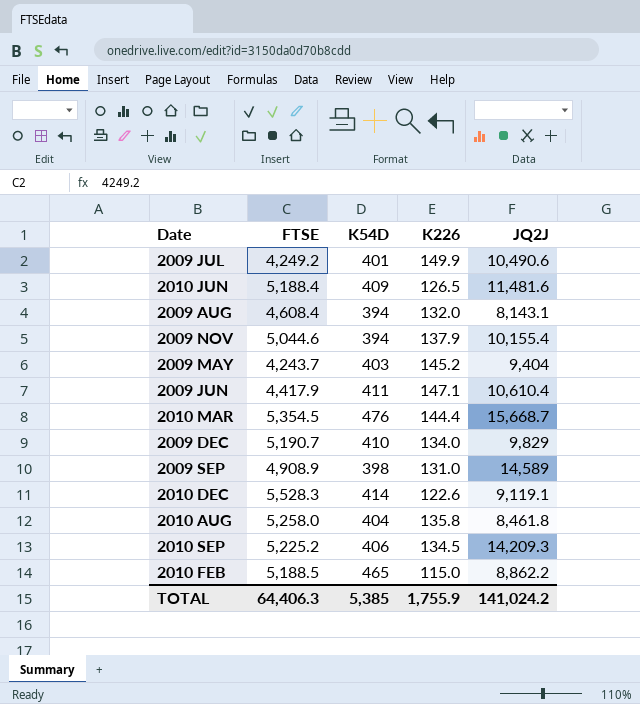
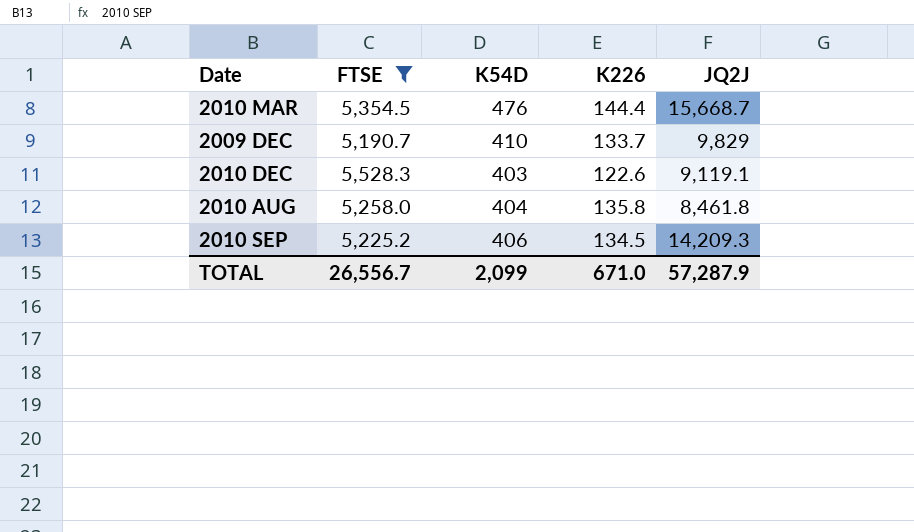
filter: none -> FTSE >= 5,190.7
2009 DEC | K226: 134.0 -> 133.7
2010 DEC | K54D: 414 -> 403
TOTAL | FTSE: 64,406.3 -> 26,556.7
TOTAL | K54D: 5,385 -> 2,099
TOTAL | K226: 1,755.9 -> 671.0
TOTAL | JQ2J: 141,024.2 -> 57,287.9

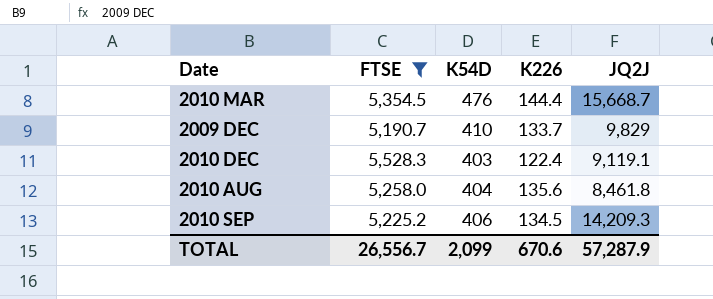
2010 DEC | K226: 122.6 -> 122.4
2010 AUG | K226: 135.8 -> 135.6
TOTAL | K226: 671.0 -> 670.6

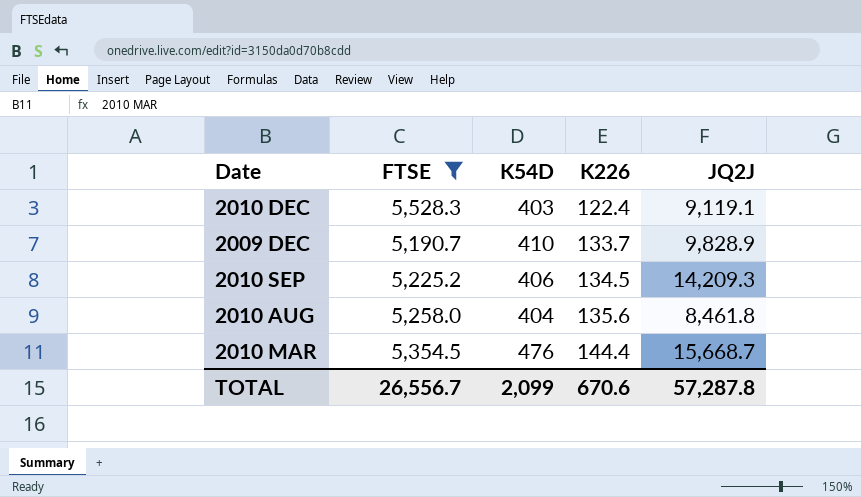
row order: none -> K226 ascending
2009 DEC | JQ2J: 9,829 -> 9,828.9
TOTAL | JQ2J: 57,287.9 -> 57,287.8

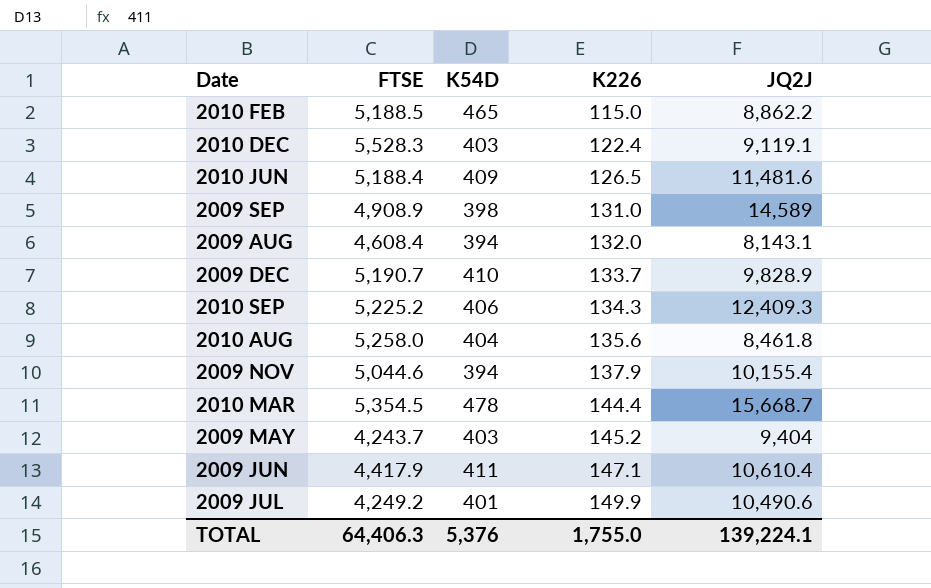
filter: FTSE >= 5,190.7 -> none
2010 SEP | K226: 134.5 -> 134.3
2010 SEP | JQ2J: 14,209.3 -> 12,409.3
2010 MAR | K54D: 476 -> 478
TOTAL | FTSE: 26,556.7 -> 64,406.3
TOTAL | K54D: 2,099 -> 5,376
TOTAL | K226: 670.6 -> 1,755.0
TOTAL | JQ2J: 57,287.8 -> 139,224.1

